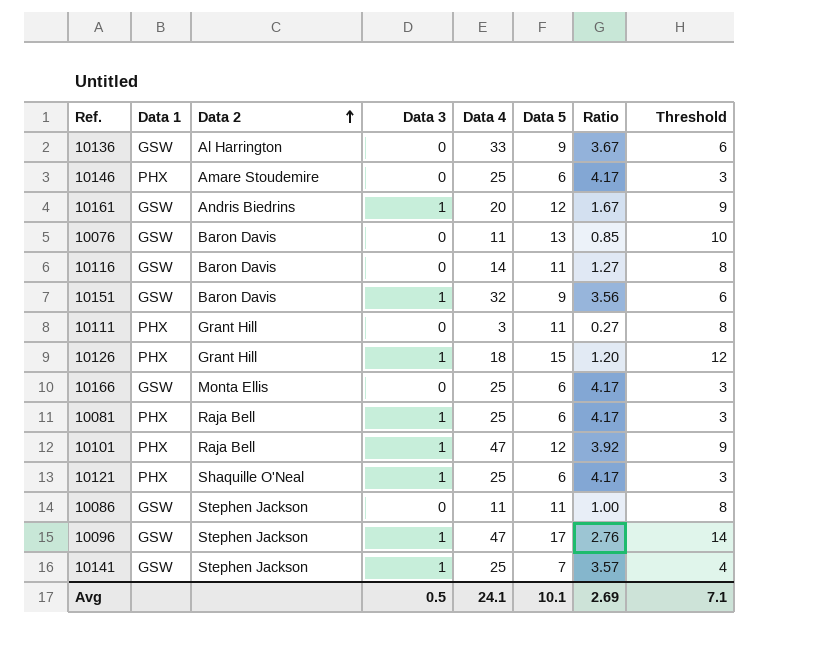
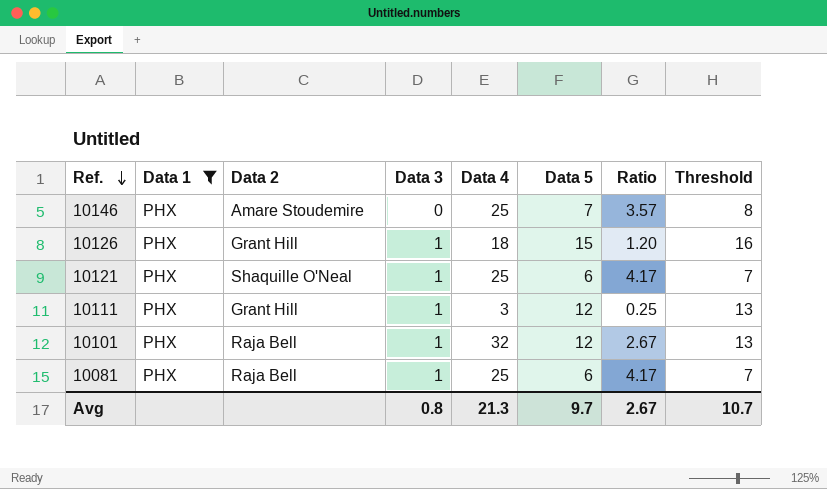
filter: none -> Data 1 = PHX
row order: Data 2 ascending -> Ref. descending
column Threshold | formula: [Data 5] - 3 -> [Data 5] + 1
10146 | Data 5: 6 -> 7
10146 | Ratio: 4.17 -> 3.57
10111 | Data 3: 0 -> 1
10111 | Data 5: 11 -> 12
10111 | Ratio: 0.27 -> 0.25
10101 | Data 4: 47 -> 32
10101 | Ratio: 3.92 -> 2.67
Avg | Data 3: 0.5 -> 0.8
Avg | Data 4: 24.1 -> 21.3
Avg | Data 5: 10.1 -> 9.7
Avg | Ratio: 2.69 -> 2.67
Avg | Threshold: 7.1 -> 10.7

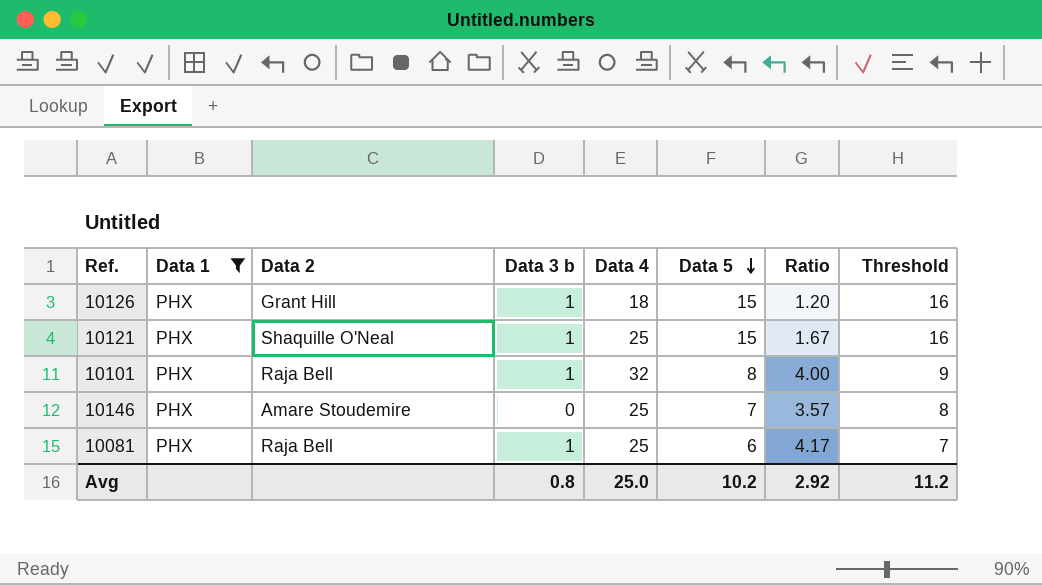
row order: Ref. descending -> Data 5 descending
column name: Data 3 -> Data 3 b
row 10111: PHX | Grant Hill | 1 | 3 | 12 | 0.25 | 13 -> none
10121 | Data 5: 6 -> 15
10121 | Ratio: 4.17 -> 1.67
10121 | Threshold: 7 -> 16
10101 | Data 5: 12 -> 8
10101 | Ratio: 2.67 -> 4.00
10101 | Threshold: 13 -> 9
Avg | Data 4: 21.3 -> 25.0
Avg | Data 5: 9.7 -> 10.2
Avg | Ratio: 2.67 -> 2.92
Avg | Threshold: 10.7 -> 11.2

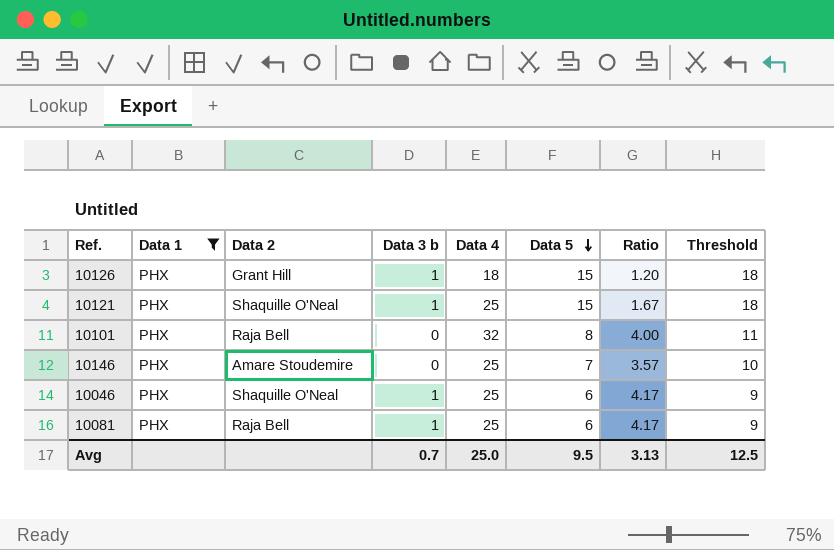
column Threshold | formula: [Data 5] + 1 -> [Data 5] + 3
10101 | Data 3 b: 1 -> 0
row 10046: none -> PHX | Shaquille O'Neal | 1 | 25 | 6 | 4.17 | 9
Avg | Data 3 b: 0.8 -> 0.7
Avg | Data 5: 10.2 -> 9.5
Avg | Ratio: 2.92 -> 3.13
Avg | Threshold: 11.2 -> 12.5

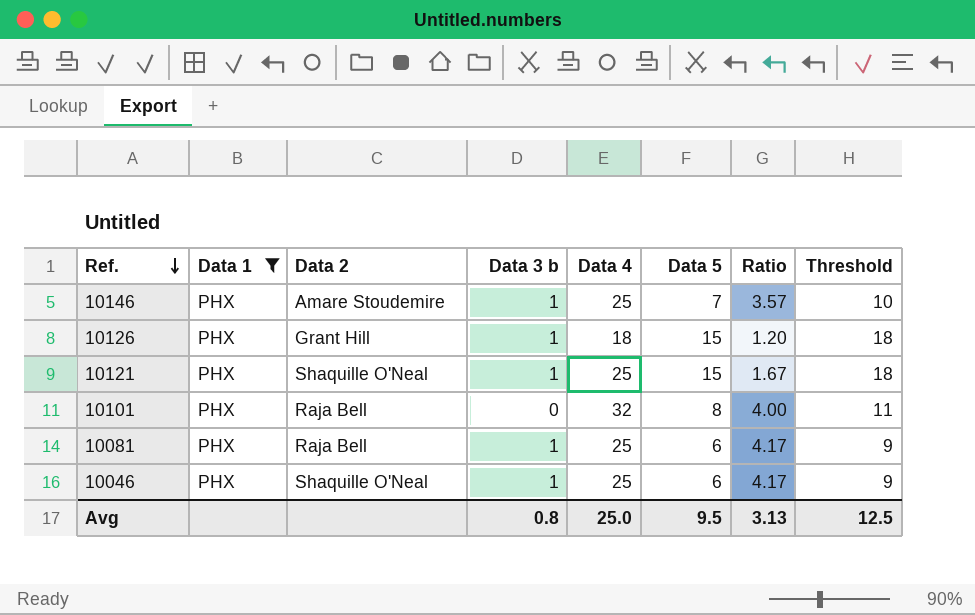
row order: Data 5 descending -> Ref. descending
10146 | Data 3 b: 0 -> 1
Avg | Data 3 b: 0.7 -> 0.8

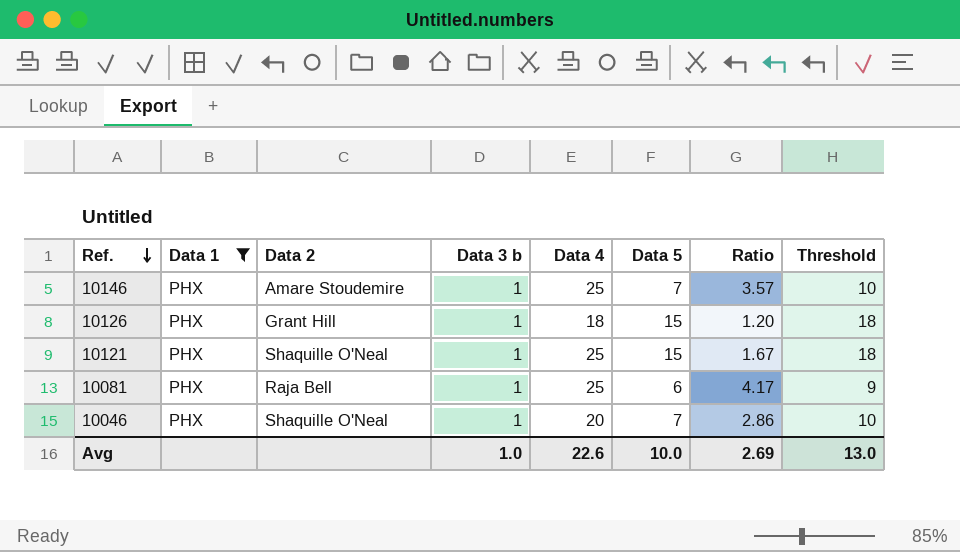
row 10101: PHX | Raja Bell | 0 | 32 | 8 | 4.00 | 11 -> none
10046 | Data 4: 25 -> 20
10046 | Data 5: 6 -> 7
10046 | Ratio: 4.17 -> 2.86
10046 | Threshold: 9 -> 10
Avg | Data 3 b: 0.8 -> 1.0
Avg | Data 4: 25.0 -> 22.6
Avg | Data 5: 9.5 -> 10.0
Avg | Ratio: 3.13 -> 2.69
Avg | Threshold: 12.5 -> 13.0

